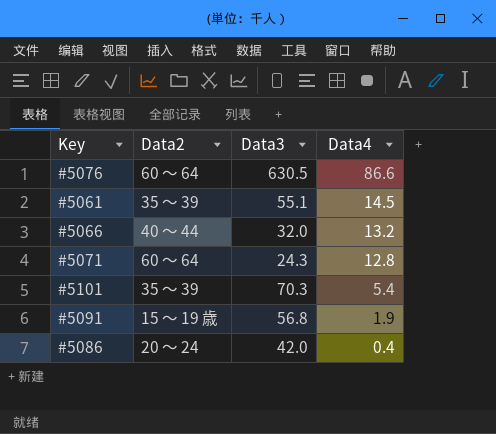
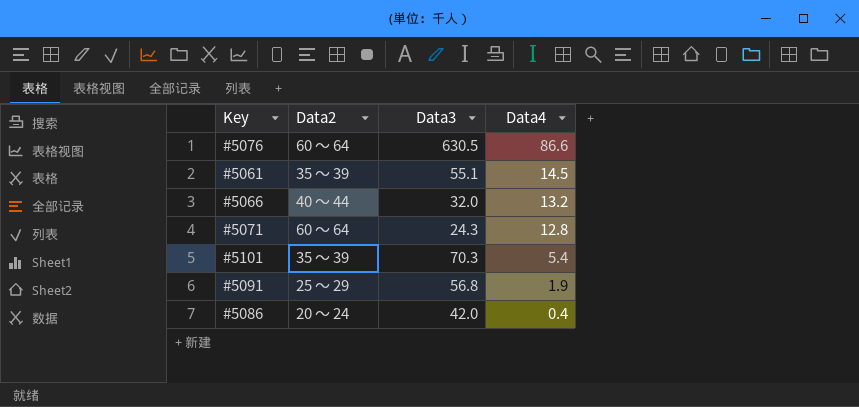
#5091 | Data2: 15 ～ 19 歳 -> 25 ～ 29

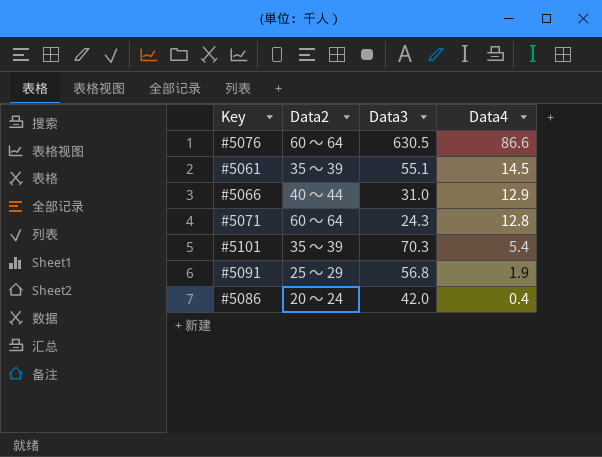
#5066 | Data3: 32.0 -> 31.0
#5066 | Data4: 13.2 -> 12.9

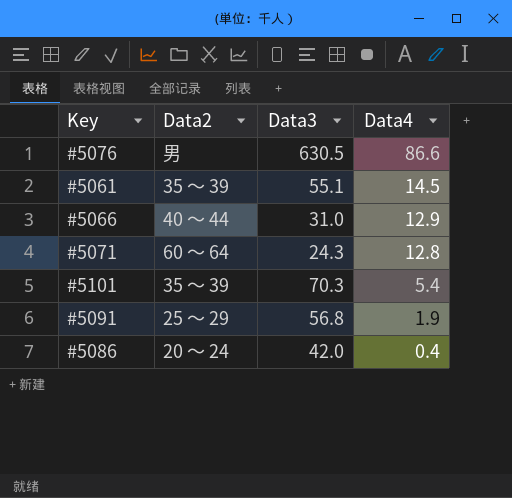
#5076 | Data2: 60 ～ 64 -> 男

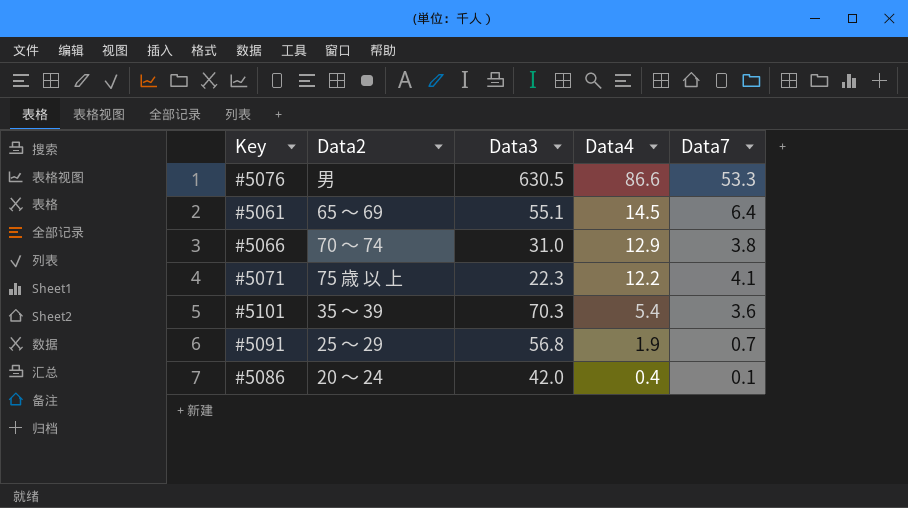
column Data7 | position: none -> 5
#5061 | Data2: 35 ～ 39 -> 65 ～ 69
#5066 | Data2: 40 ～ 44 -> 70 ～ 74
#5071 | Data2: 60 ～ 64 -> 75 歳 以 上
#5071 | Data3: 24.3 -> 22.3
#5071 | Data4: 12.8 -> 12.2

